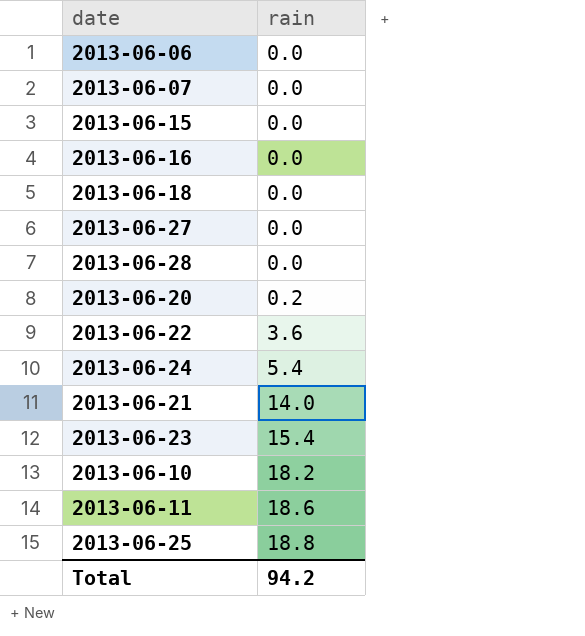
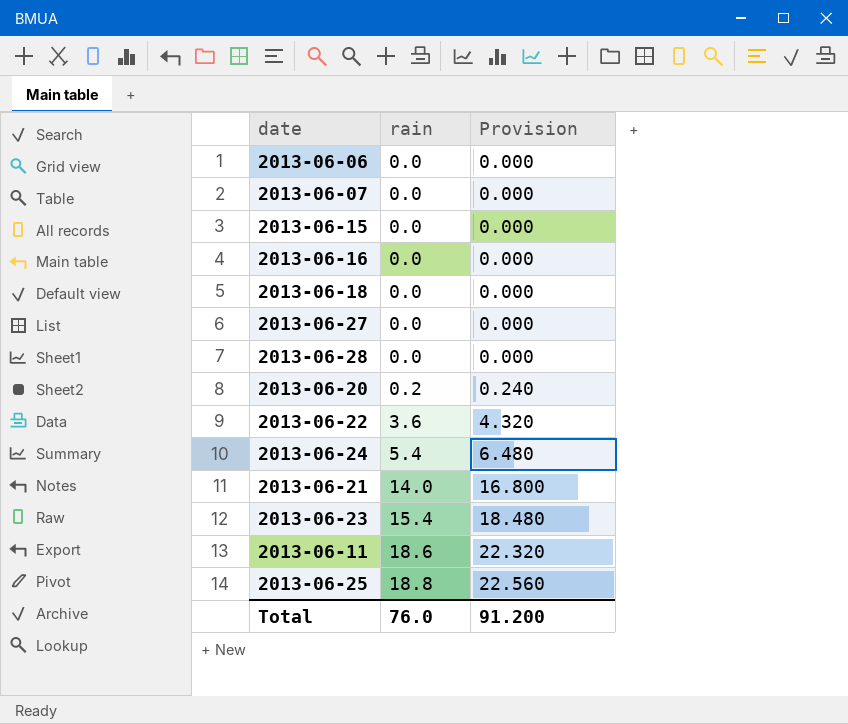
column Provision | formula: none -> [rain] * 1.2
row 2013-06-10: 18.2 -> none
Total | rain: 94.2 -> 76.0

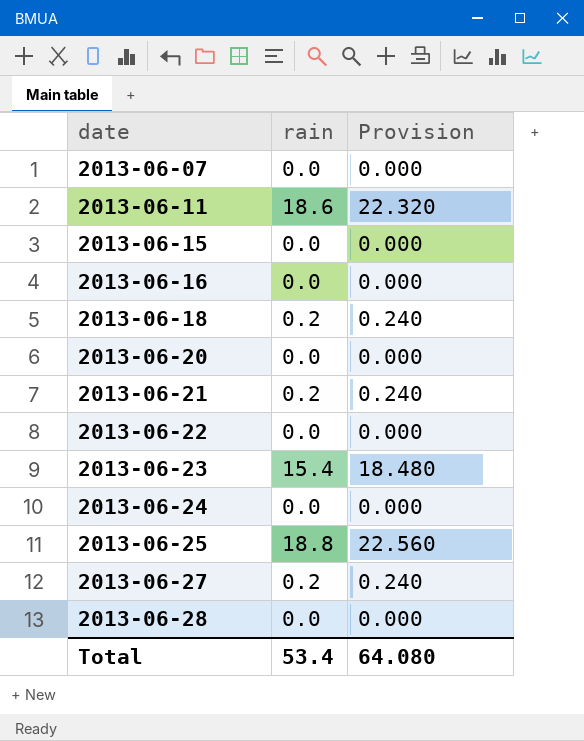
row order: rain ascending -> date ascending
row 2013-06-06: 0.0 | 0.000 -> none
2013-06-18 | rain: 0.0 -> 0.2
2013-06-18 | Provision: 0.000 -> 0.240
2013-06-20 | rain: 0.2 -> 0.0
2013-06-20 | Provision: 0.240 -> 0.000
2013-06-21 | rain: 14.0 -> 0.2
2013-06-21 | Provision: 16.800 -> 0.240
2013-06-22 | rain: 3.6 -> 0.0
2013-06-22 | Provision: 4.320 -> 0.000
2013-06-24 | rain: 5.4 -> 0.0
2013-06-24 | Provision: 6.480 -> 0.000
2013-06-27 | rain: 0.0 -> 0.2
2013-06-27 | Provision: 0.000 -> 0.240
Total | rain: 76.0 -> 53.4
Total | Provision: 91.200 -> 64.080

